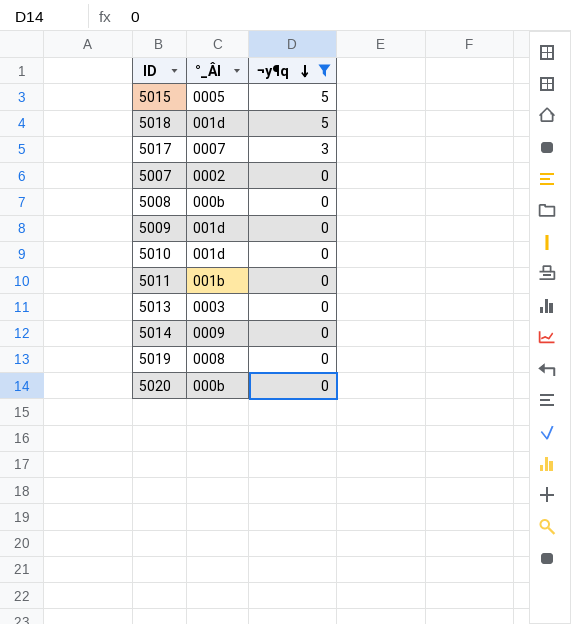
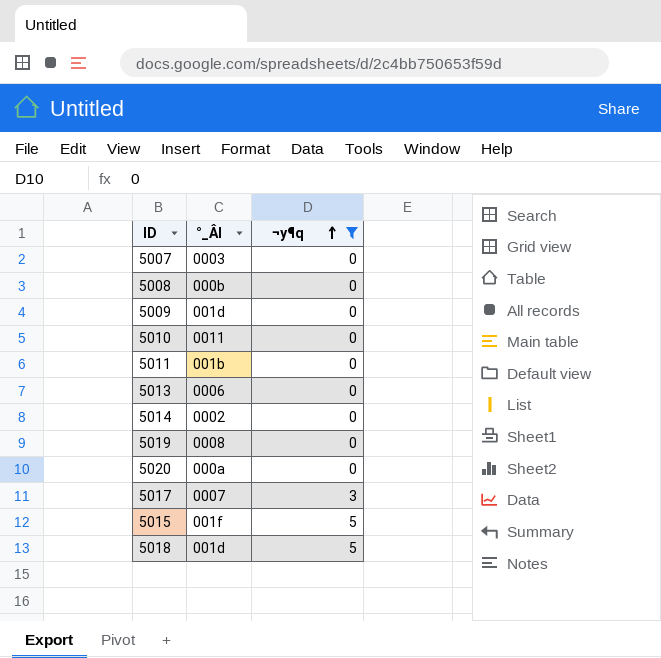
row order: ¬y¶q descending -> ¬y¶q ascending
5007 | °_ÂI: 0002 -> 0003
5010 | °_ÂI: 001d -> 0011
5013 | °_ÂI: 0003 -> 0006
5014 | °_ÂI: 0009 -> 0002
5020 | °_ÂI: 000b -> 000a
5015 | °_ÂI: 0005 -> 001f

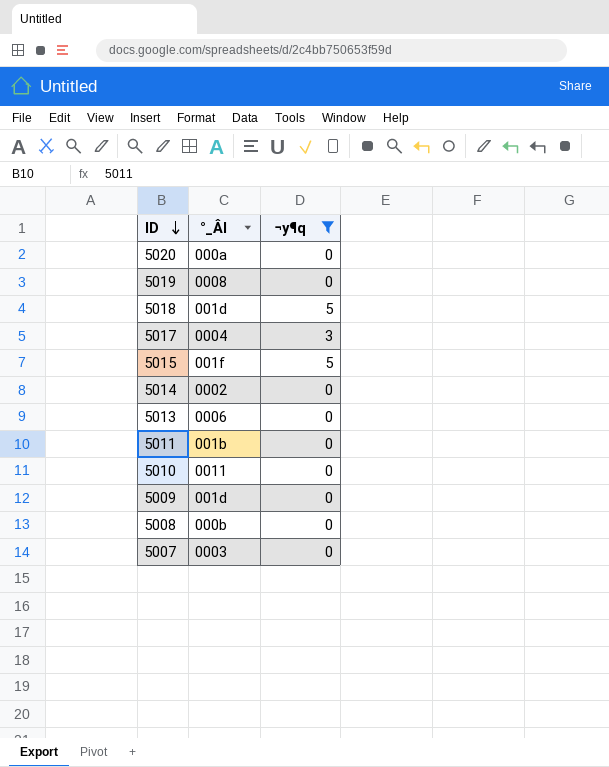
row order: ¬y¶q ascending -> ID descending
5017 | °_ÂI: 0007 -> 0004

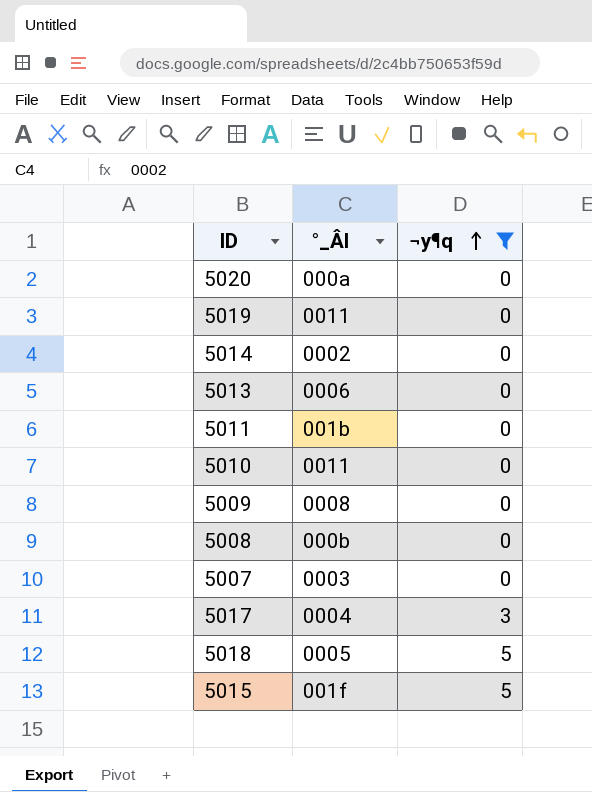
row order: ID descending -> ¬y¶q ascending
5019 | °_ÂI: 0008 -> 0011
5009 | °_ÂI: 001d -> 0008
5018 | °_ÂI: 001d -> 0005

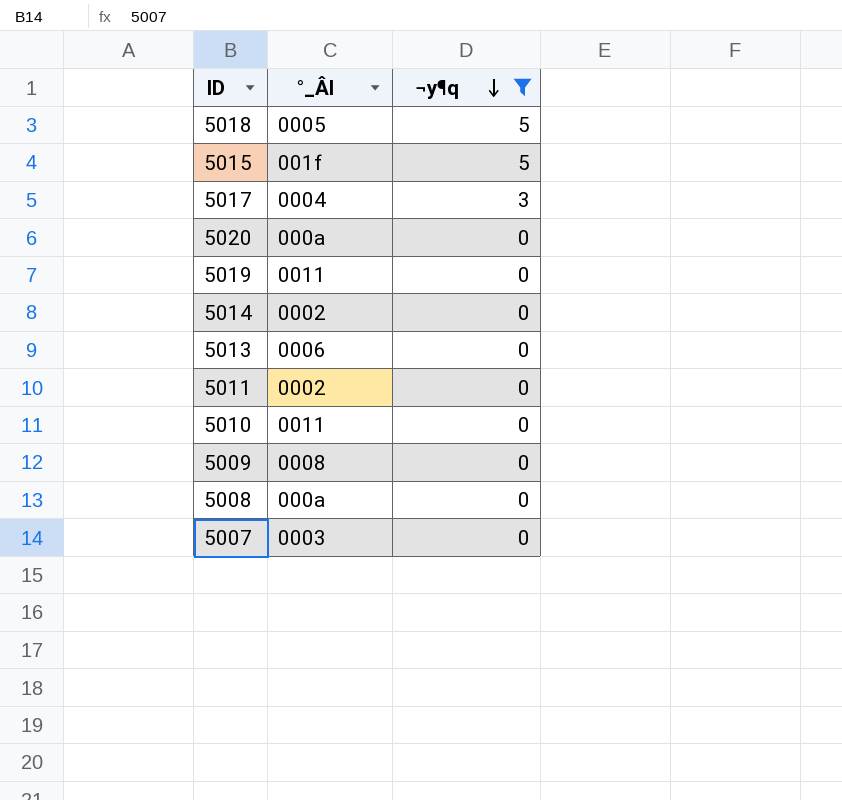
row order: ¬y¶q ascending -> ¬y¶q descending
5011 | °_ÂI: 001b -> 0002
5008 | °_ÂI: 000b -> 000a

